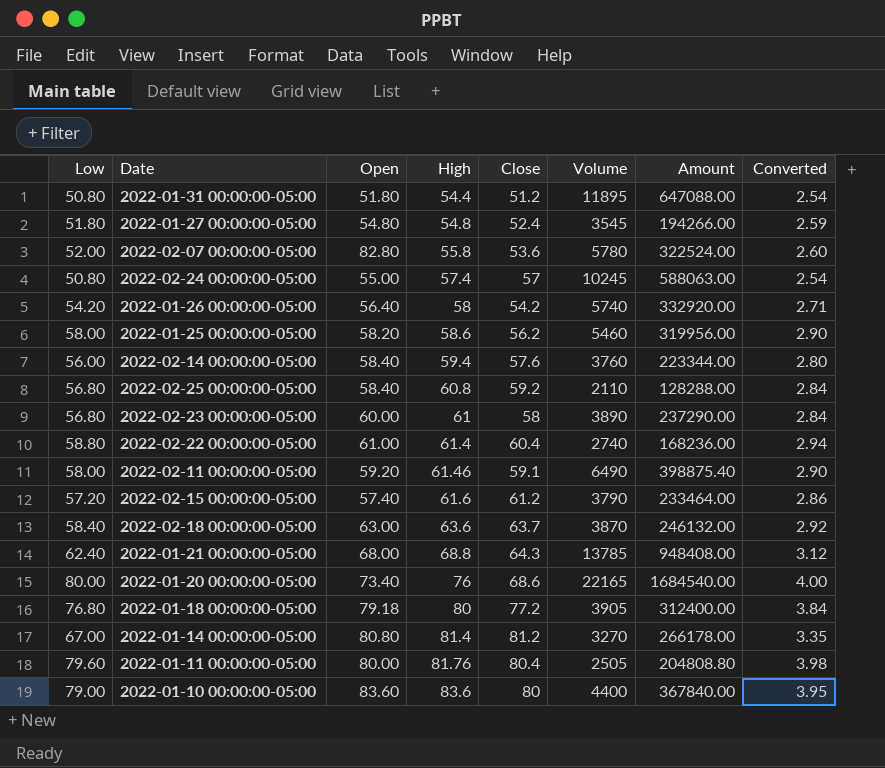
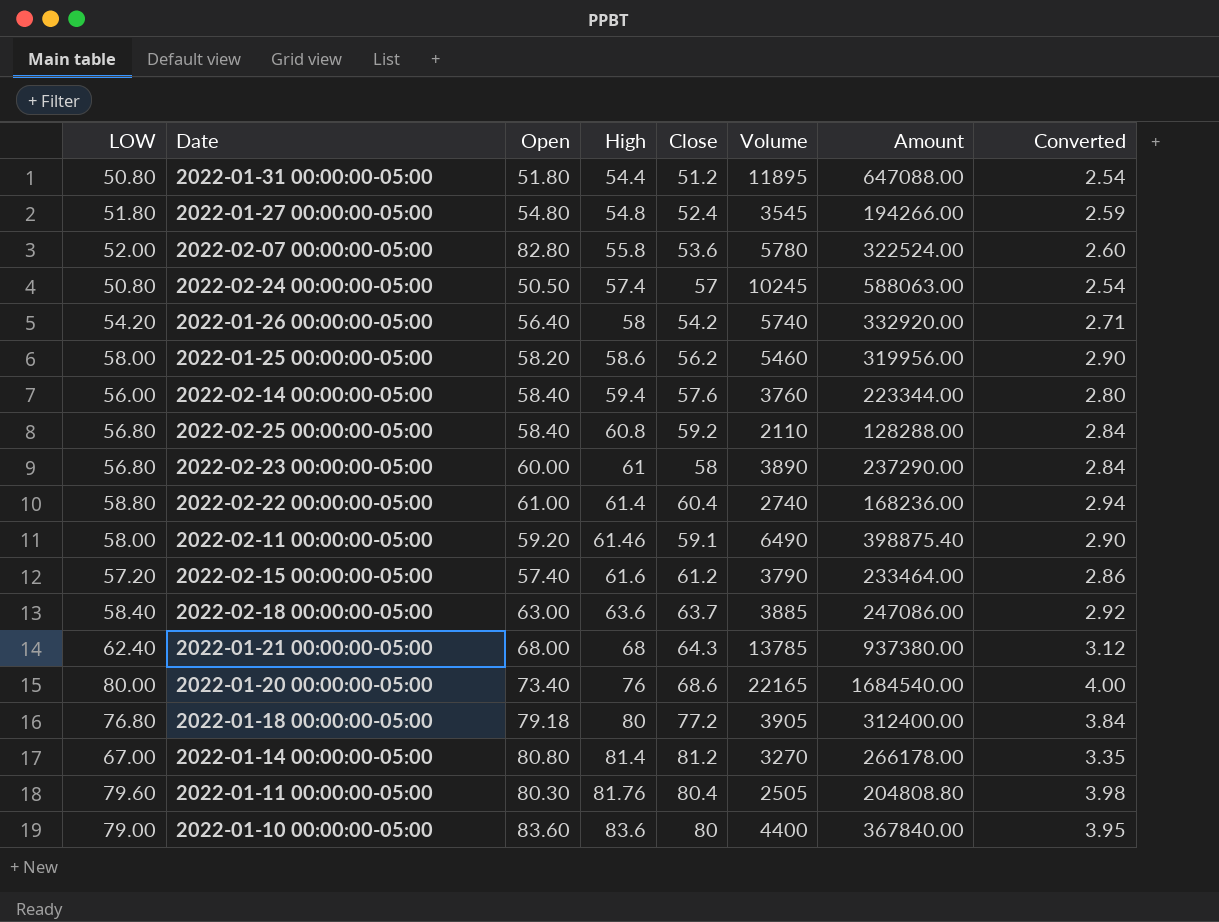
column name: Low -> LOW
2022-02-24 00:00:00-05:00 | Open: 55.00 -> 50.50
2022-02-18 00:00:00-05:00 | Volume: 3870 -> 3885
2022-02-18 00:00:00-05:00 | Amount: 246132.00 -> 247086.00
2022-01-21 00:00:00-05:00 | High: 68.8 -> 68
2022-01-21 00:00:00-05:00 | Amount: 948408.00 -> 937380.00
2022-01-11 00:00:00-05:00 | Open: 80.00 -> 80.30

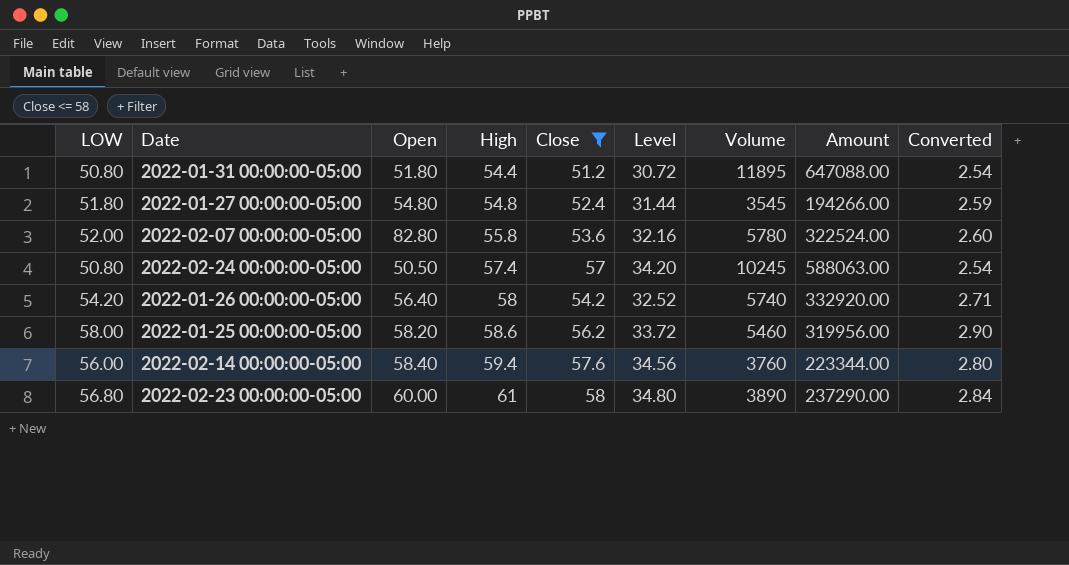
filter: none -> Close <= 58
column Level | formula: none -> [Close] * 0.6

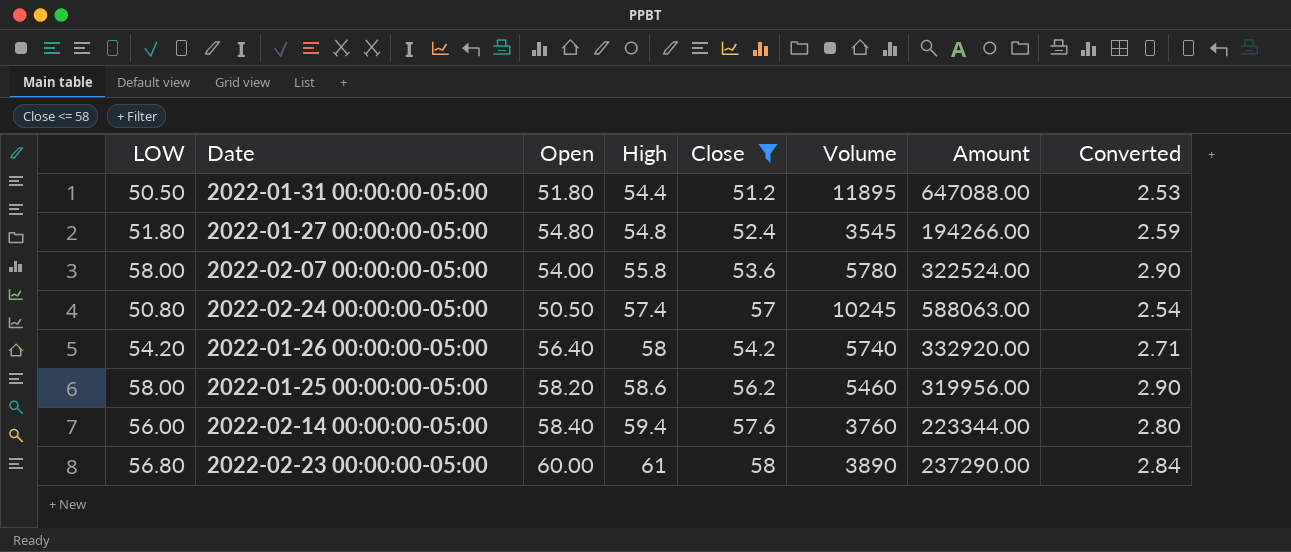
column Level | formula: [Close] * 0.6 -> none
2022-01-31 00:00:00-05:00 | LOW: 50.80 -> 50.50
2022-01-31 00:00:00-05:00 | Converted: 2.54 -> 2.53
2022-02-07 00:00:00-05:00 | LOW: 52.00 -> 58.00
2022-02-07 00:00:00-05:00 | Open: 82.80 -> 54.00
2022-02-07 00:00:00-05:00 | Converted: 2.60 -> 2.90

